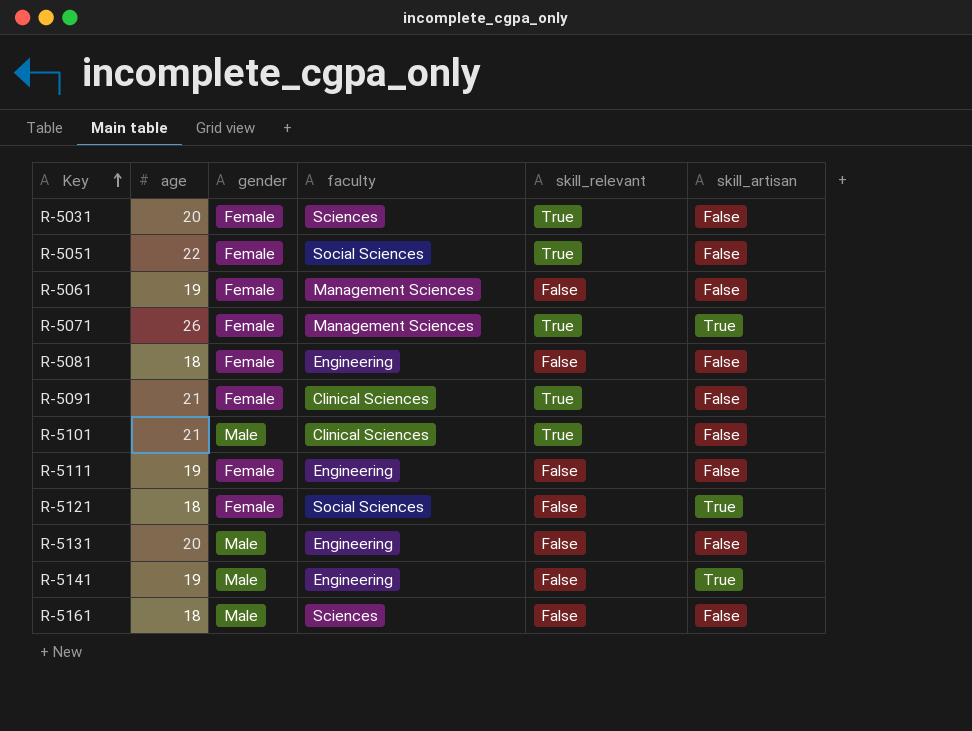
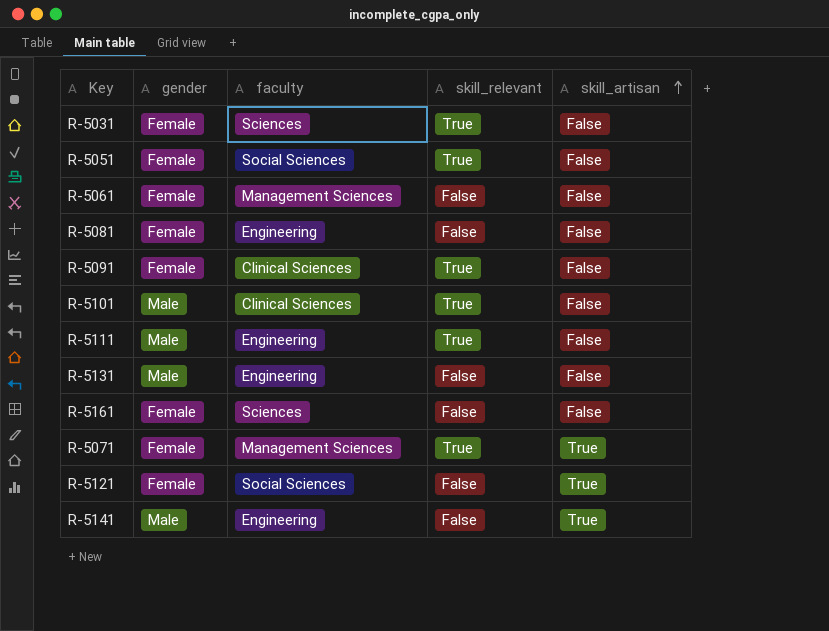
row order: Key ascending -> skill_artisan ascending
column age | position: 2 -> none
R-5111 | gender: Female -> Male
R-5111 | skill_relevant: False -> True
R-5161 | gender: Male -> Female

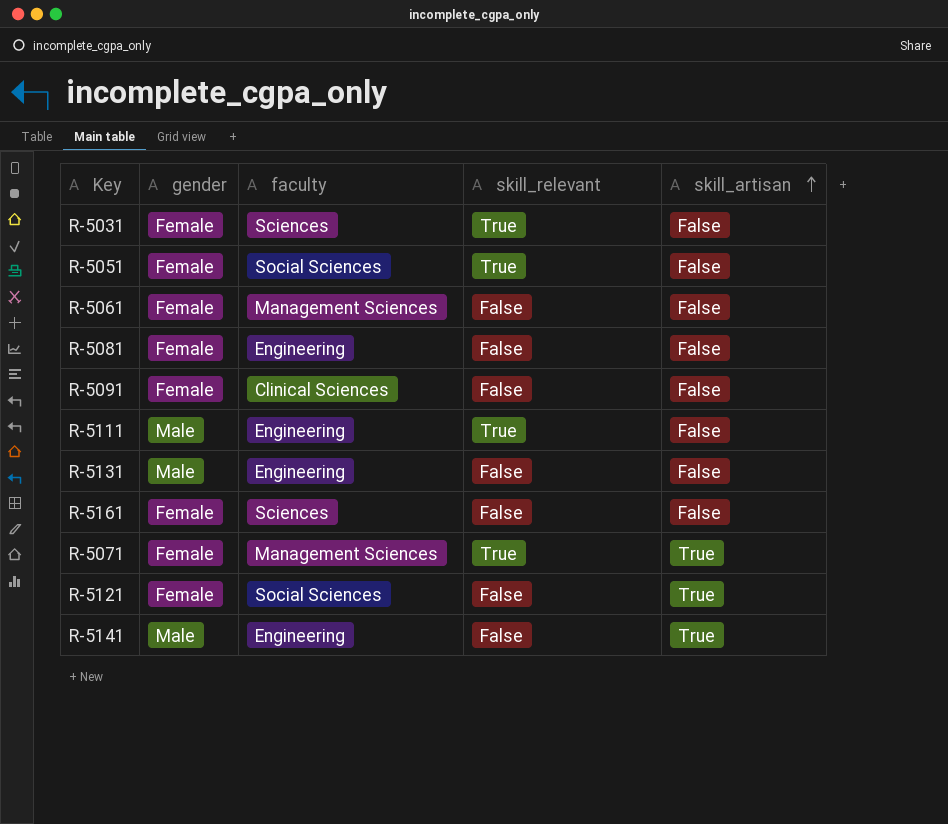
row R-5101: Male | Clinical Sciences | True | False -> none
R-5091 | skill_relevant: True -> False

